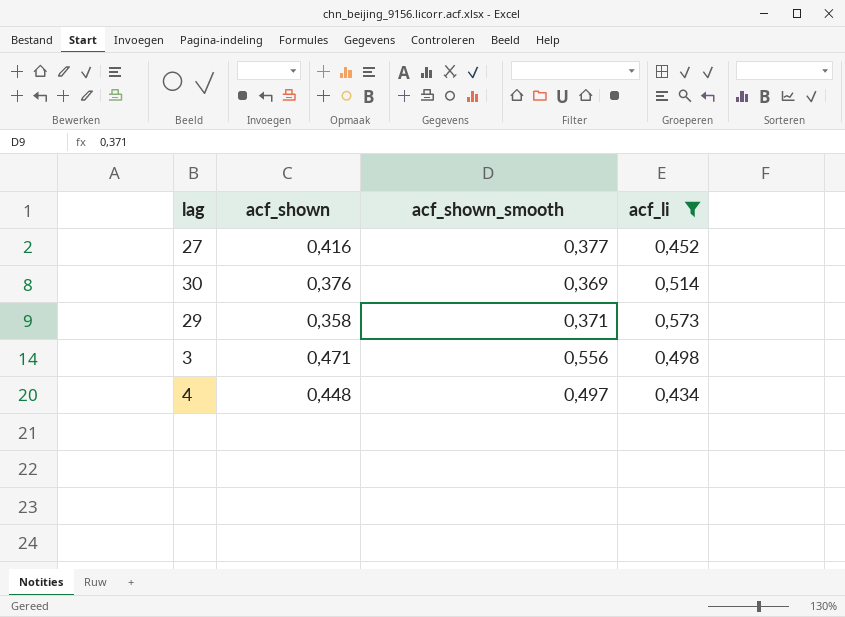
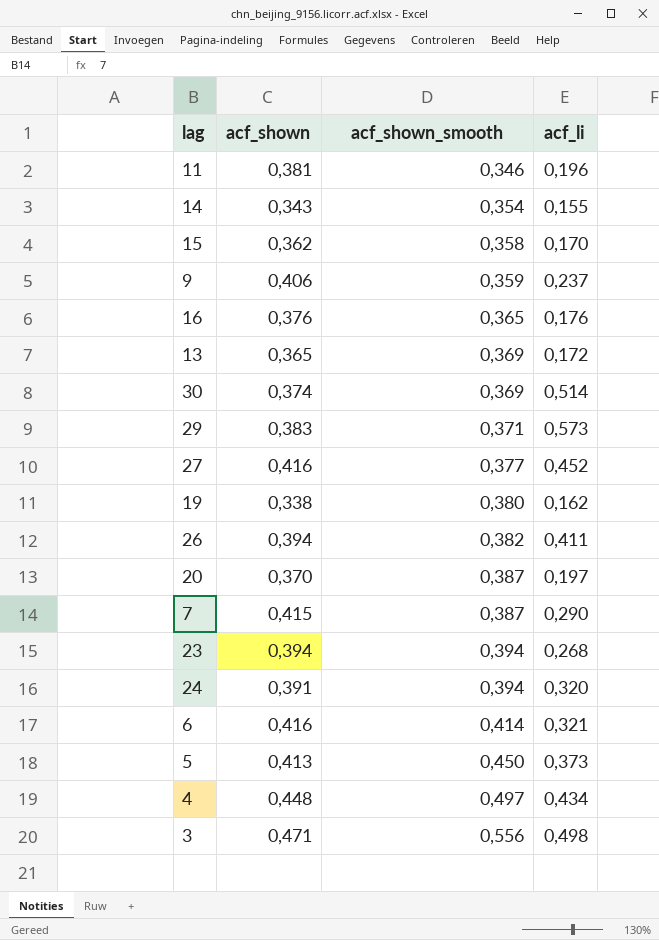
filter: acf_li >= 0,434 -> none
row order: none -> acf_shown_smooth ascending
30 | acf_shown: 0,376 -> 0,374
29 | acf_shown: 0,358 -> 0,383

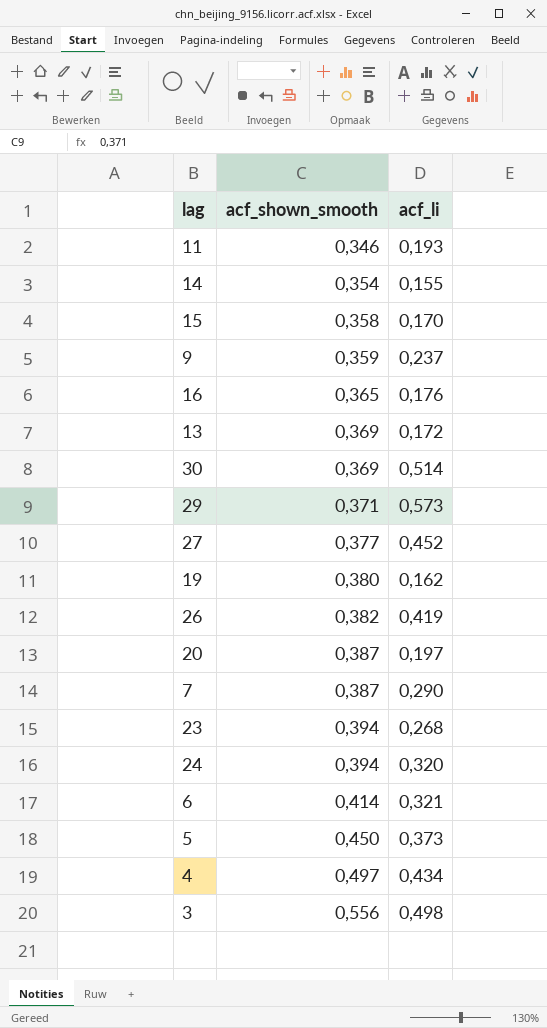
column acf_shown | position: 2 -> none
11 | acf_li: 0,196 -> 0,193
26 | acf_li: 0,411 -> 0,419

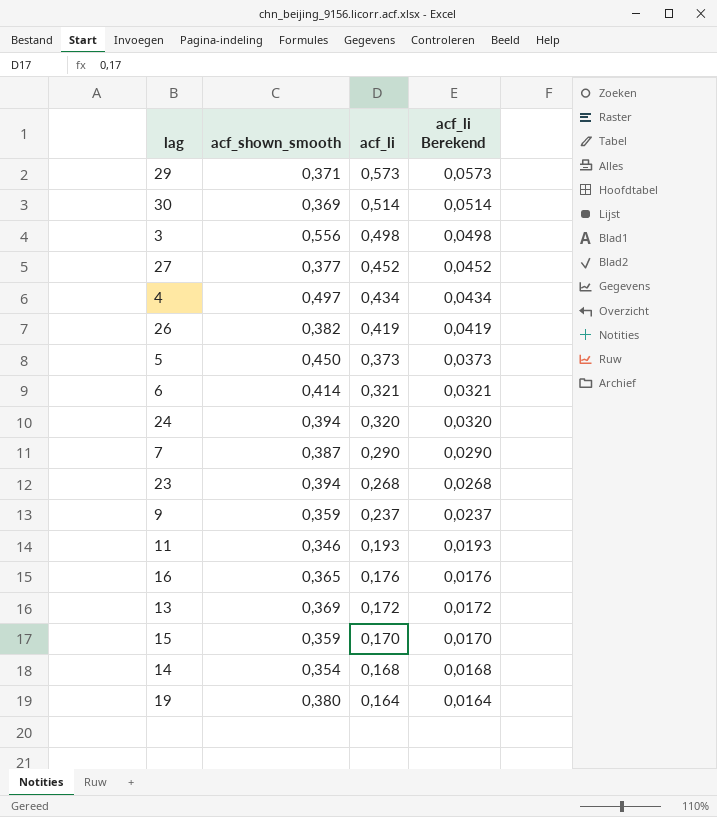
row order: acf_shown_smooth ascending -> acf_li descending
column acf_li Berekend | formula: none -> [acf_li] * 0,1
row 20: 0,387 | 0,197 -> none
15 | acf_shown_smooth: 0,358 -> 0,359
14 | acf_li: 0,155 -> 0,168
19 | acf_li: 0,162 -> 0,164

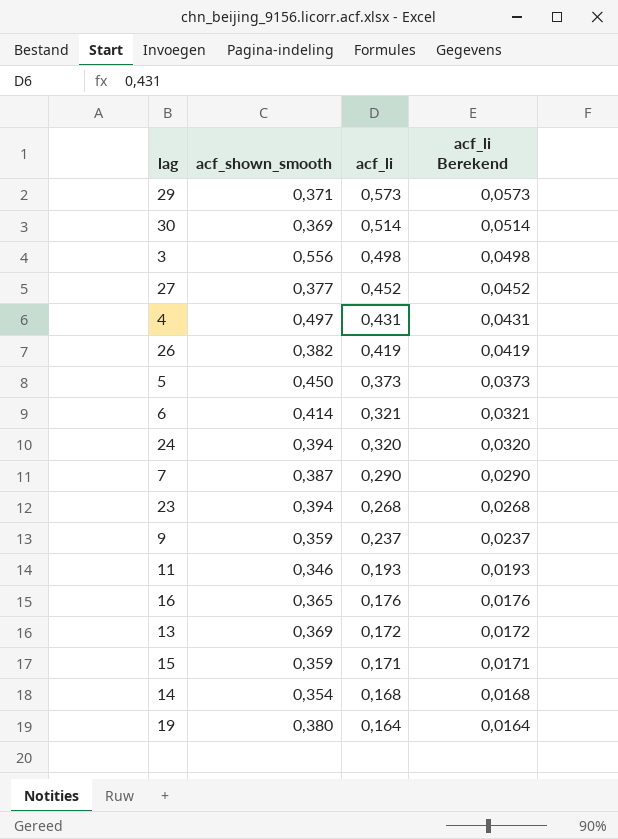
4 | acf_li: 0,434 -> 0,431
4 | acf_li Berekend: 0,0434 -> 0,0431
15 | acf_li: 0,170 -> 0,171
15 | acf_li Berekend: 0,0170 -> 0,0171

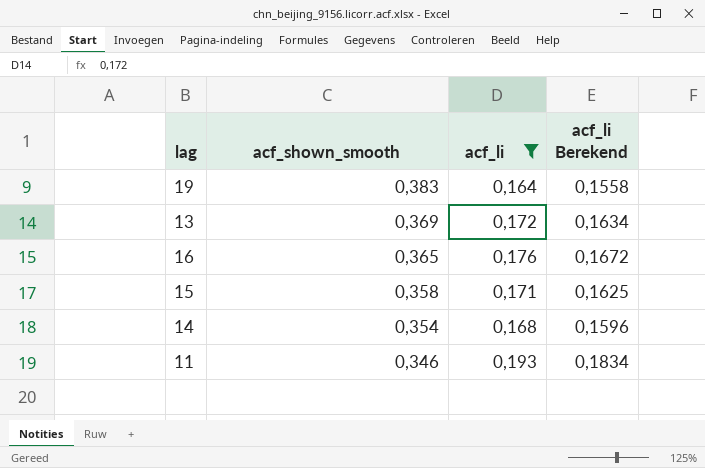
filter: none -> acf_li <= 0,193
row order: acf_li descending -> acf_shown_smooth descending
column acf_li Berekend | formula: [acf_li] * 0,1 -> [acf_li] * 0,95
19 | acf_shown_smooth: 0,380 -> 0,383
15 | acf_shown_smooth: 0,359 -> 0,358

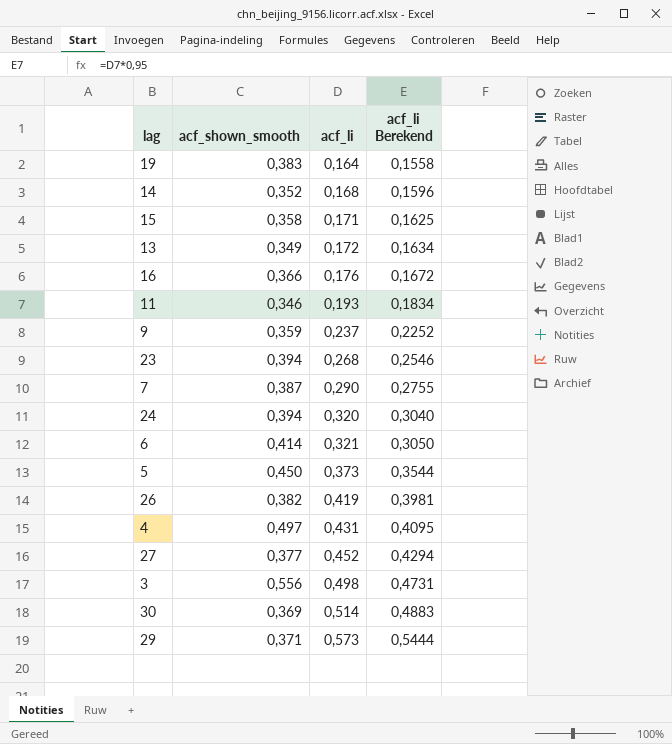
filter: acf_li <= 0,193 -> none
row order: acf_shown_smooth descending -> acf_li ascending
14 | acf_shown_smooth: 0,354 -> 0,352
13 | acf_shown_smooth: 0,369 -> 0,349
16 | acf_shown_smooth: 0,365 -> 0,366

